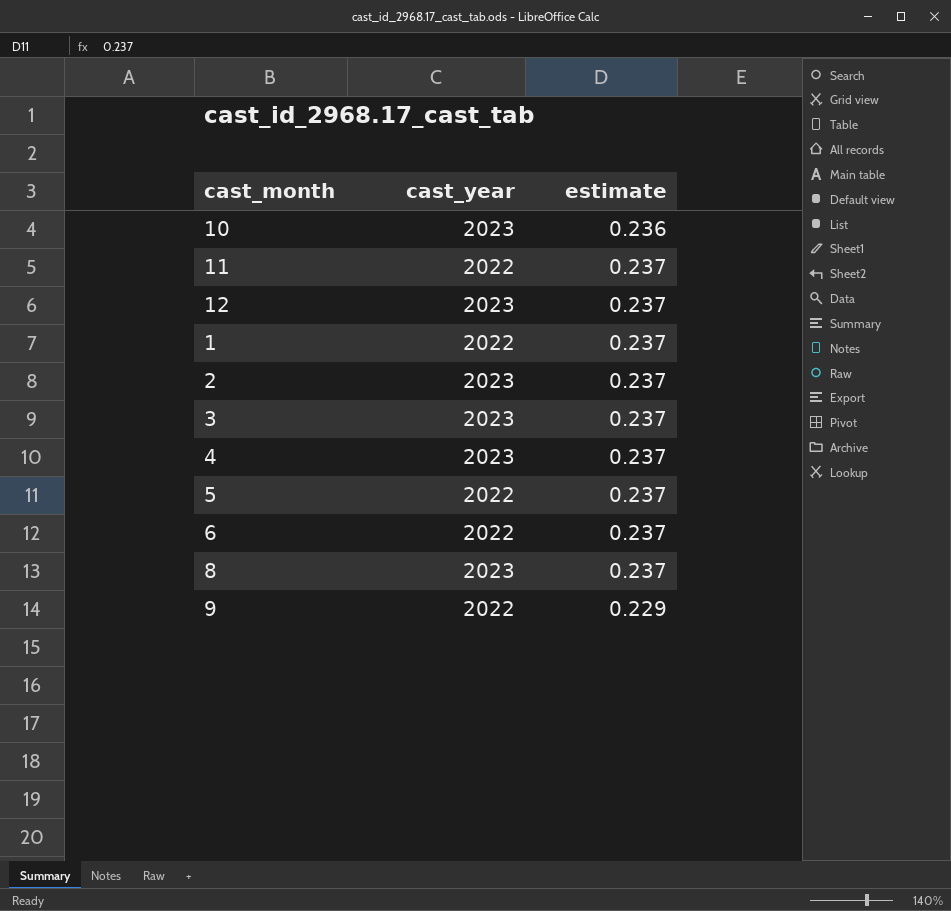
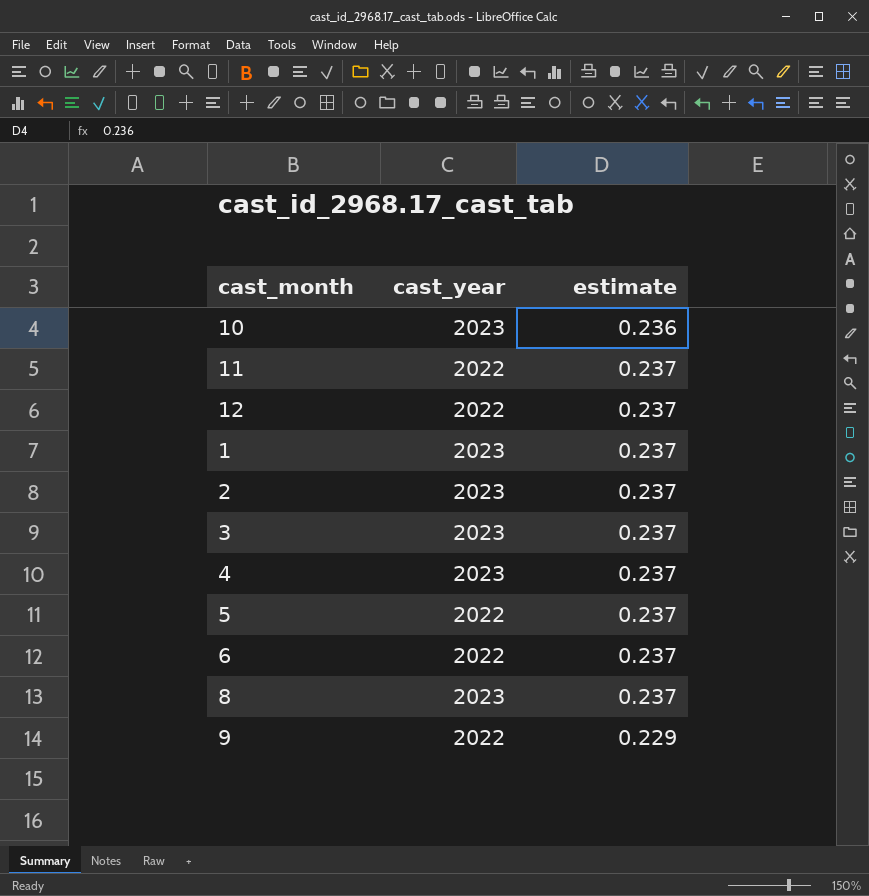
12 | cast_year: 2023 -> 2022
1 | cast_year: 2022 -> 2023

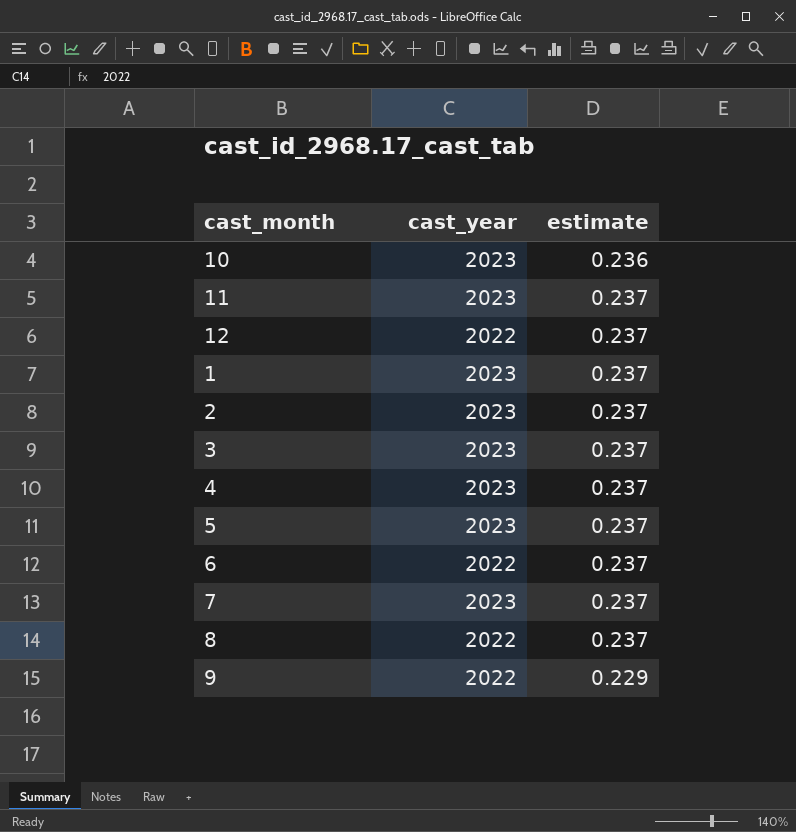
11 | cast_year: 2022 -> 2023
5 | cast_year: 2022 -> 2023
row 7: none -> 2023 | 0.237
8 | cast_year: 2023 -> 2022

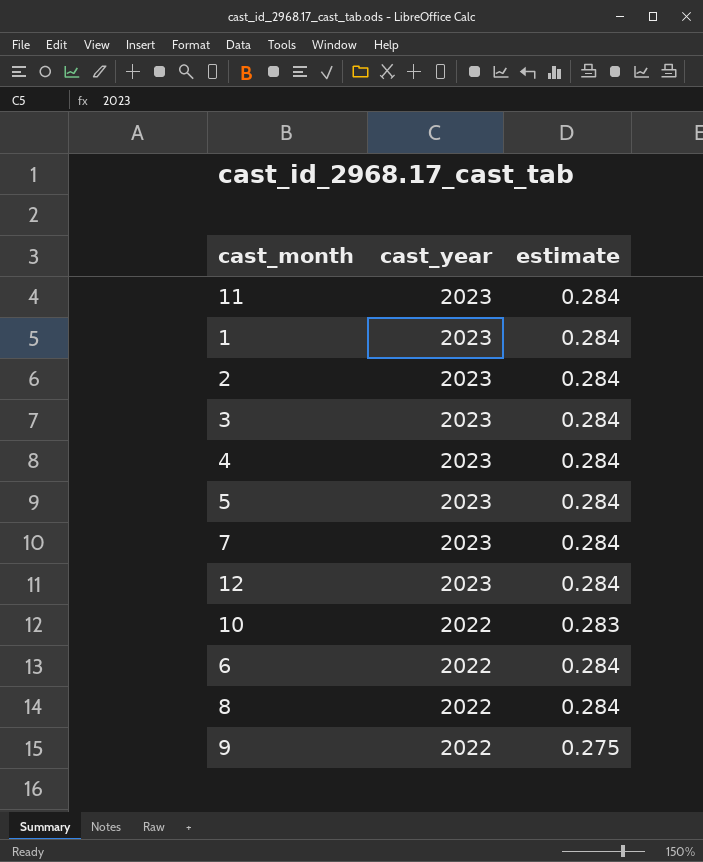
row order: none -> cast_year descending
11 | estimate: 0.237 -> 0.284
1 | estimate: 0.237 -> 0.284
2 | estimate: 0.237 -> 0.284
3 | estimate: 0.237 -> 0.284
4 | estimate: 0.237 -> 0.284
5 | estimate: 0.237 -> 0.284
7 | estimate: 0.237 -> 0.284
12 | cast_year: 2022 -> 2023
12 | estimate: 0.237 -> 0.284
10 | cast_year: 2023 -> 2022
10 | estimate: 0.236 -> 0.283
6 | estimate: 0.237 -> 0.284
8 | estimate: 0.237 -> 0.284
9 | estimate: 0.229 -> 0.275

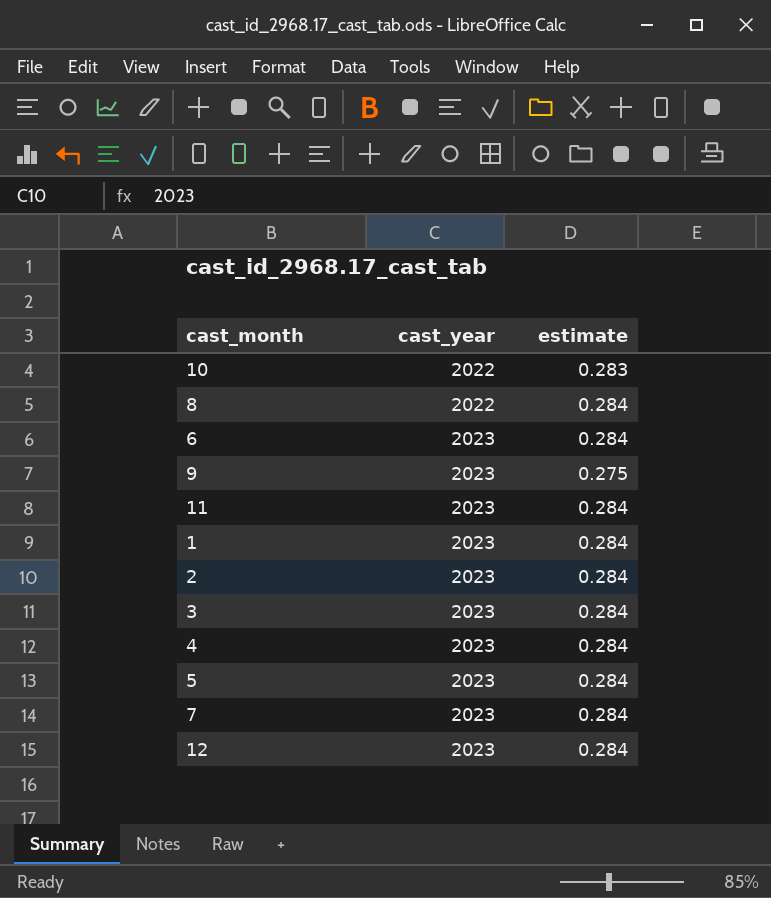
row order: cast_year descending -> cast_year ascending
6 | cast_year: 2022 -> 2023
9 | cast_year: 2022 -> 2023

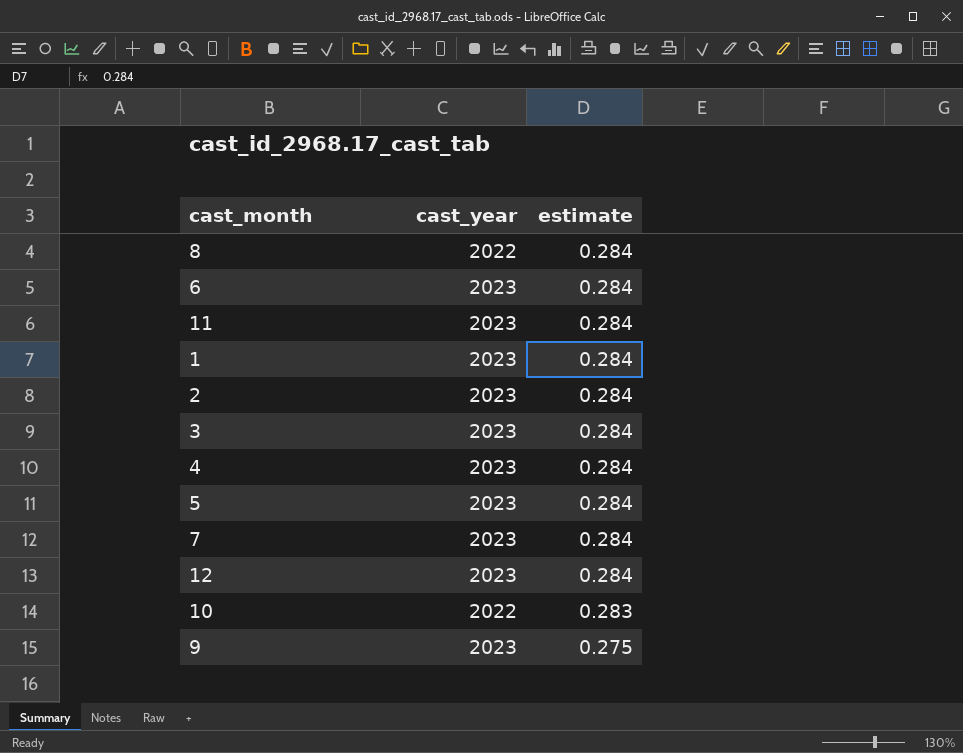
row order: cast_year ascending -> estimate descending

